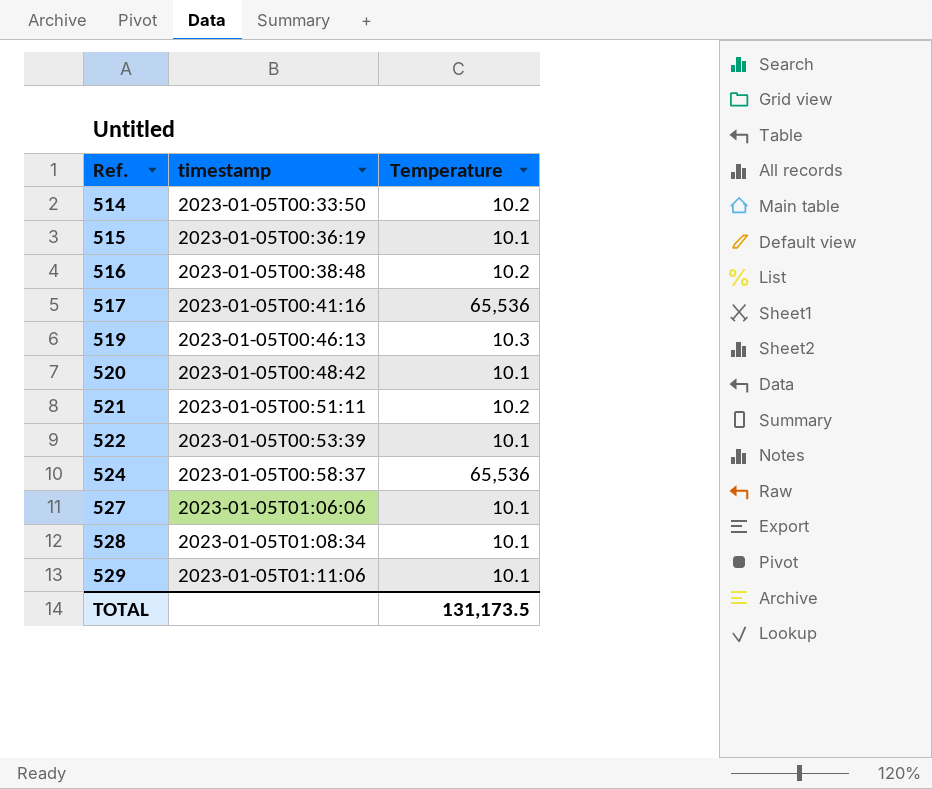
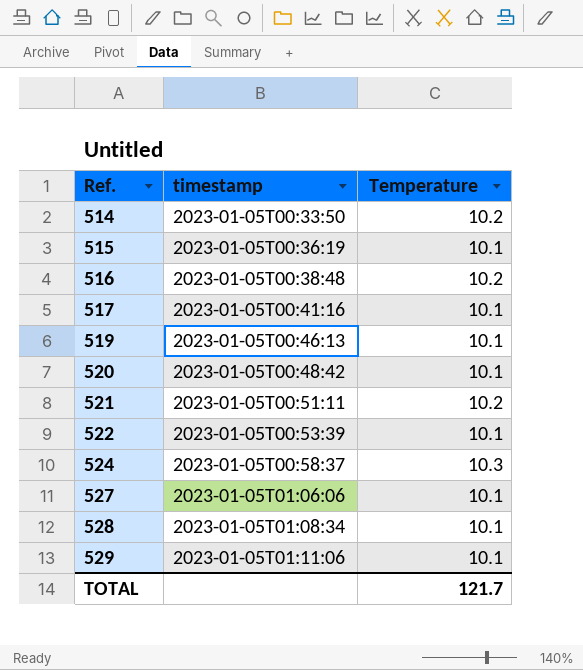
517 | Temperature: 65,536 -> 10.1
519 | Temperature: 10.3 -> 10.1
524 | Temperature: 65,536 -> 10.3
TOTAL | Temperature: 131,173.5 -> 121.7

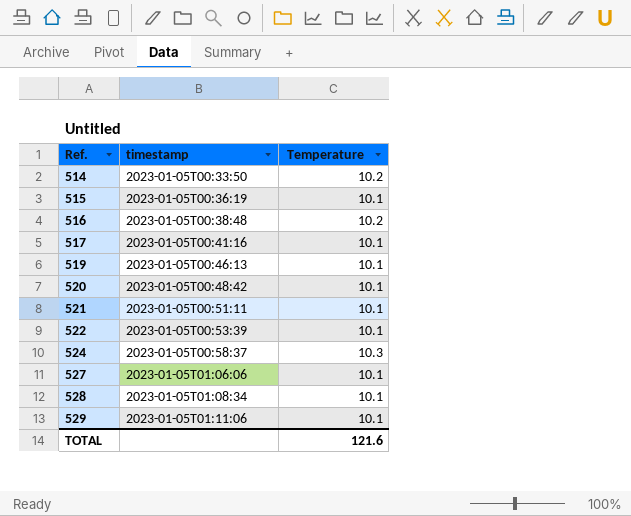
521 | Temperature: 10.2 -> 10.1
TOTAL | Temperature: 121.7 -> 121.6

